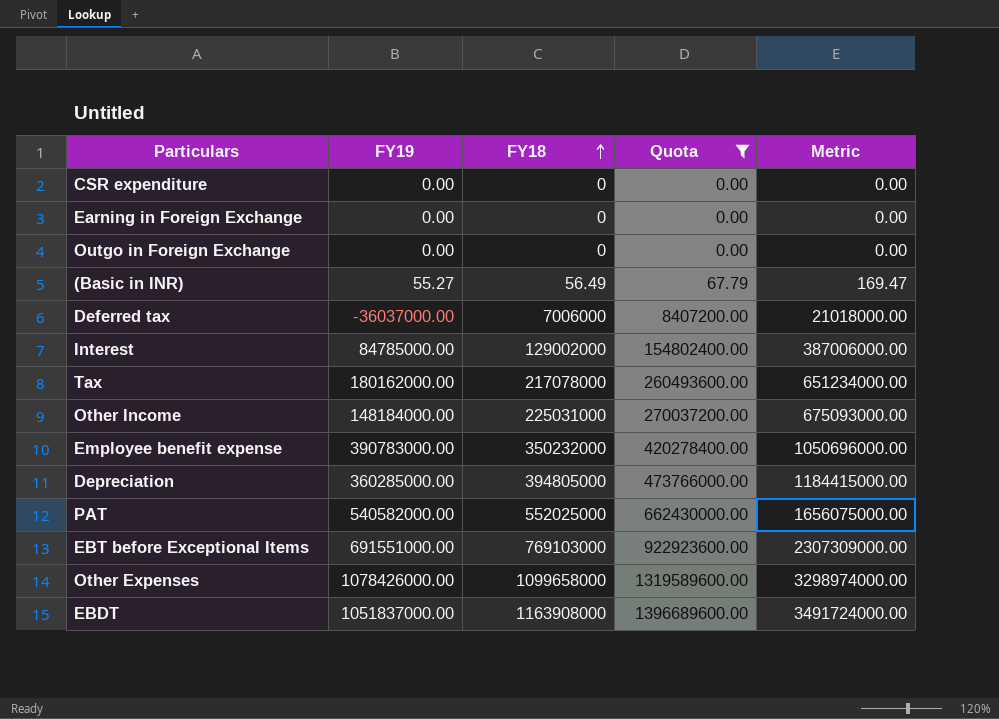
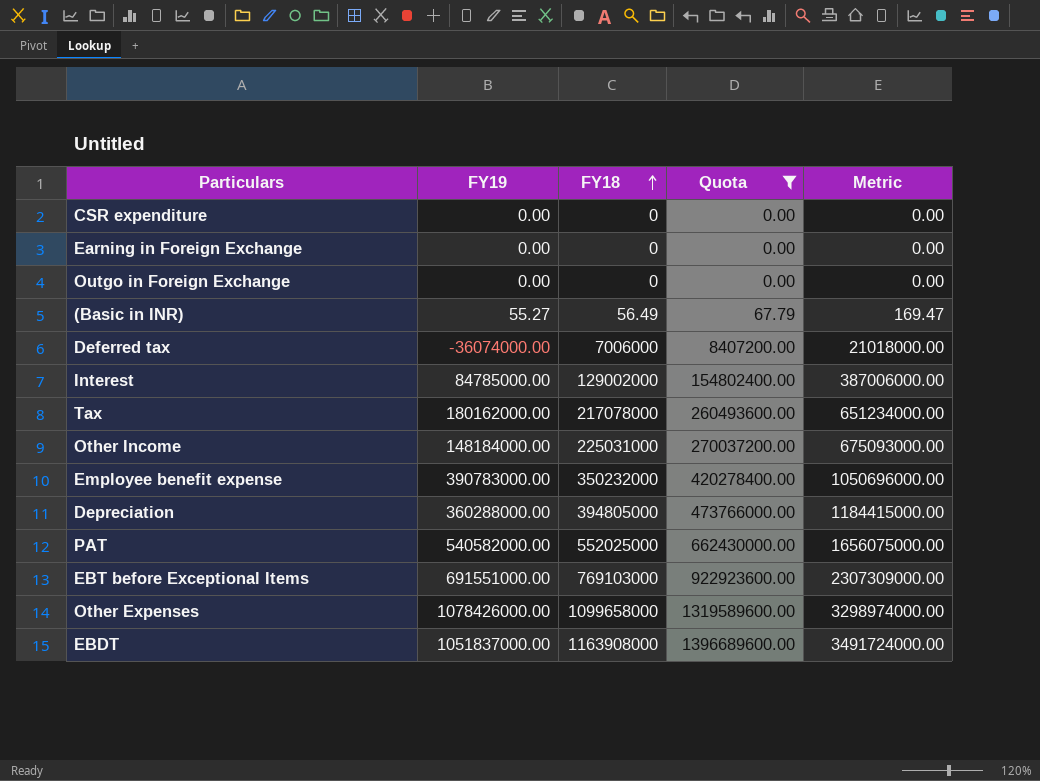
Deferred tax | FY19: -36037000.00 -> -36074000.00
Depreciation | FY19: 360285000.00 -> 360288000.00

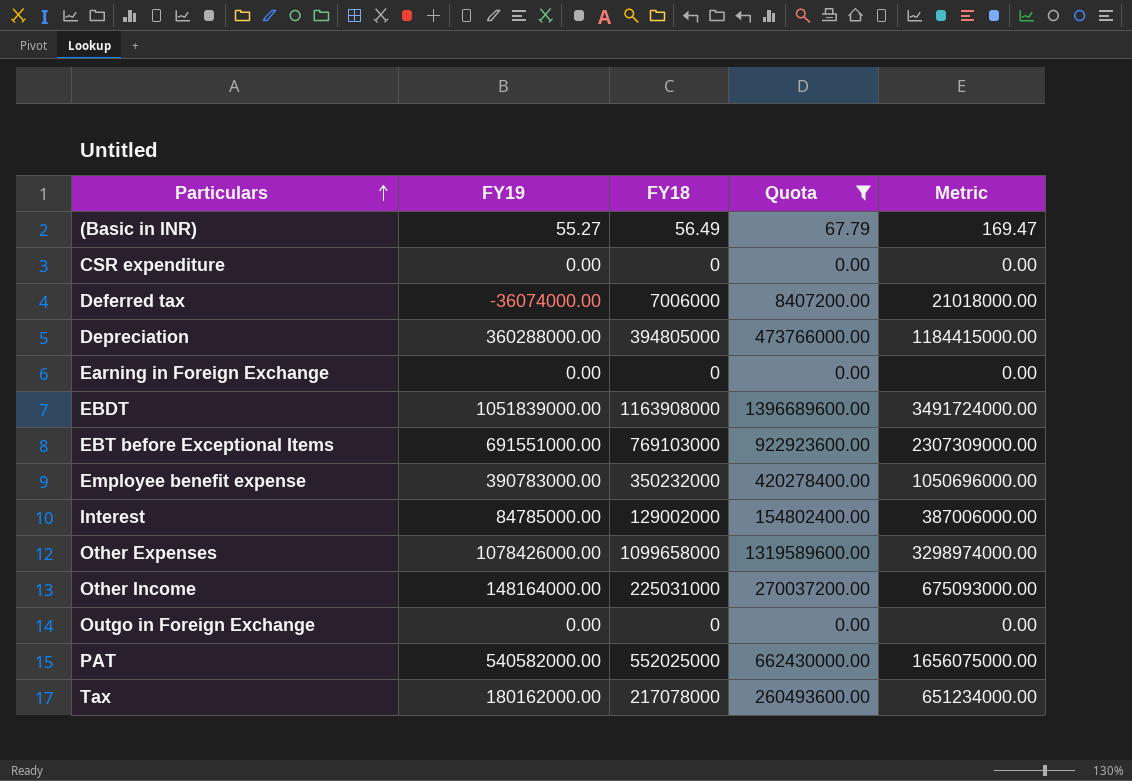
row order: FY18 ascending -> Particulars ascending
EBDT | FY19: 1051837000.00 -> 1051839000.00
Other Income | FY19: 148184000.00 -> 148164000.00

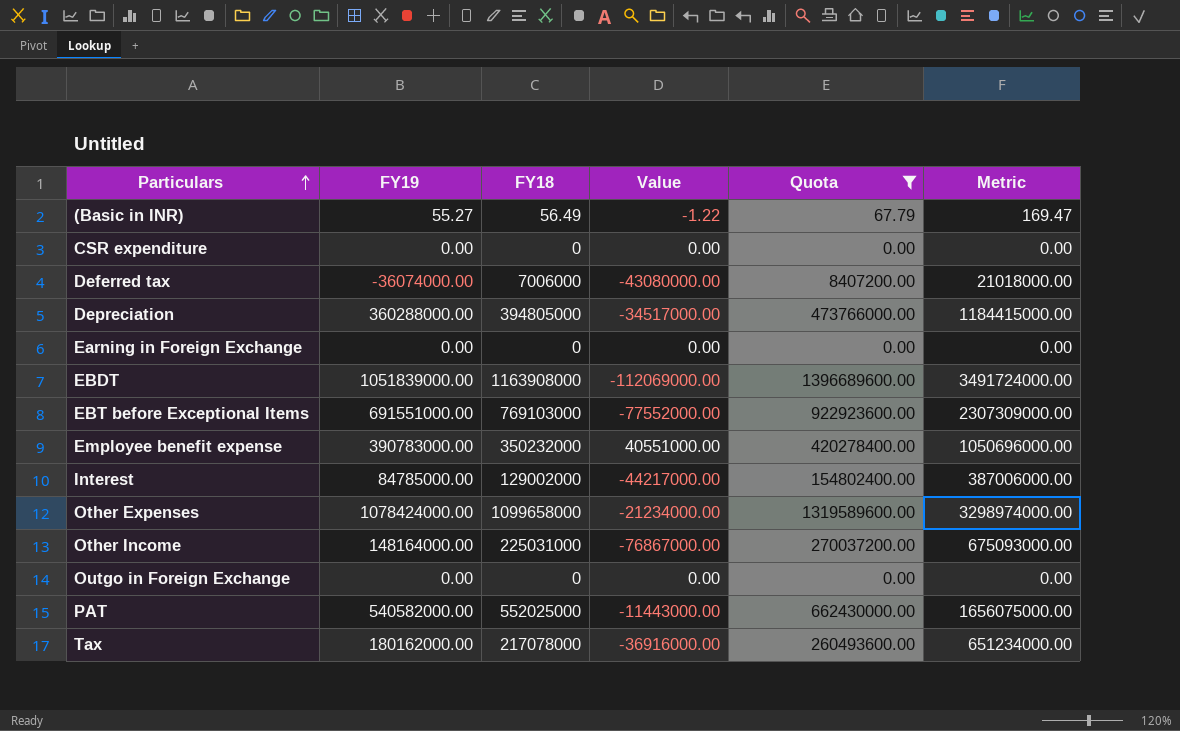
column Value | formula: none -> [FY19] - [FY18]
Other Expenses | FY19: 1078426000.00 -> 1078424000.00

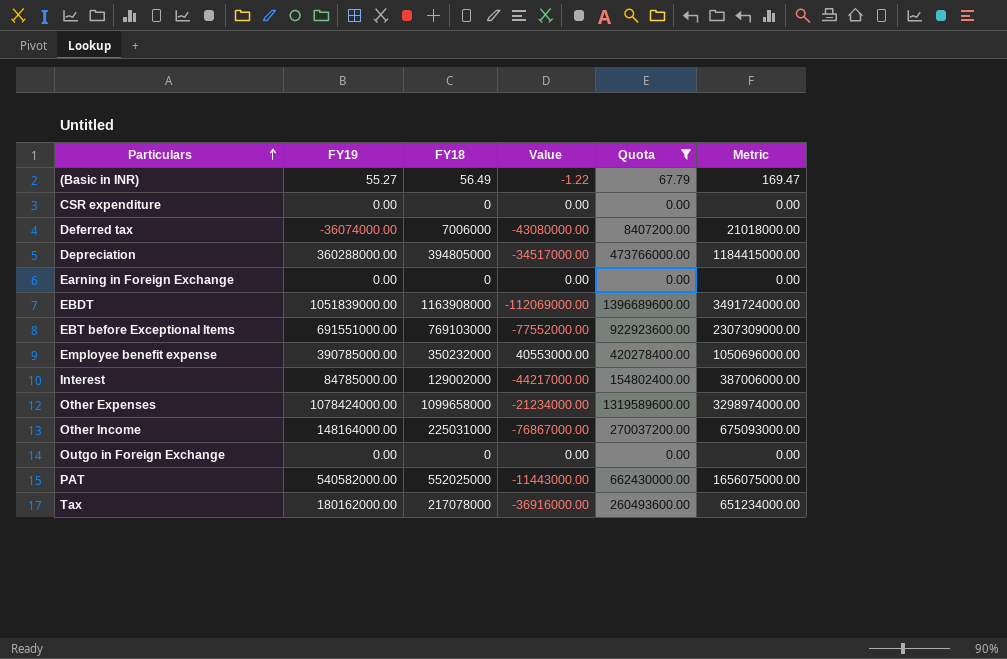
Employee benefit expense | FY19: 390783000.00 -> 390785000.00
Employee benefit expense | Value: 40551000.00 -> 40553000.00

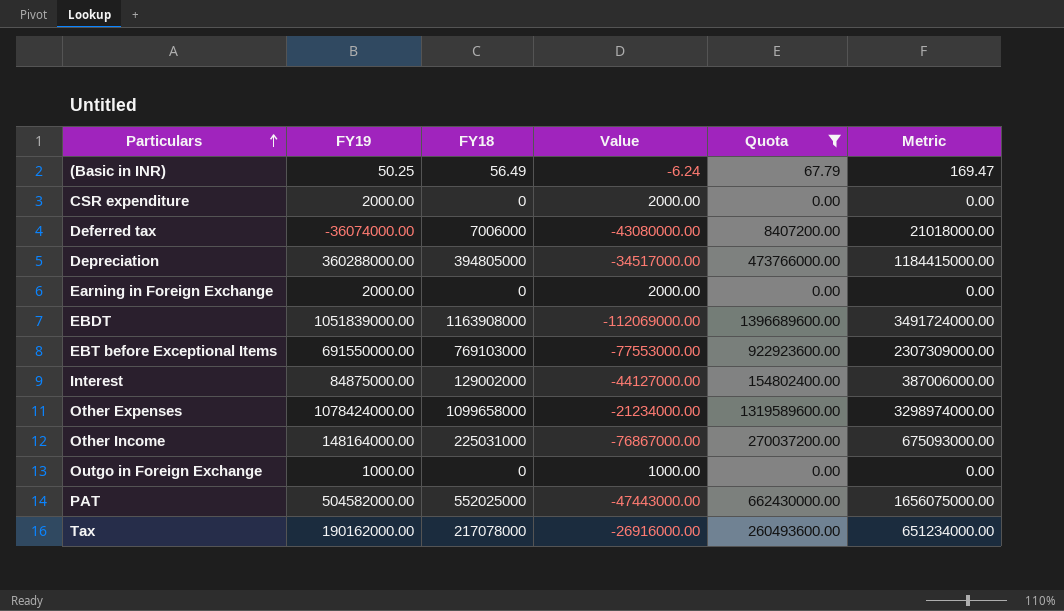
row Employee benefit expense: 390785000.00 | 350232000 | 40553000.00 | 420278400.00 | 1050696000.00 -> none
(Basic in INR) | FY19: 55.27 -> 50.25
(Basic in INR) | Value: -1.22 -> -6.24
CSR expenditure | FY19: 0.00 -> 2000.00
CSR expenditure | Value: 0.00 -> 2000.00
Earning in Foreign Exchange | FY19: 0.00 -> 2000.00
Earning in Foreign Exchange | Value: 0.00 -> 2000.00
EBT before Exceptional Items | FY19: 691551000.00 -> 691550000.00
EBT before Exceptional Items | Value: -77552000.00 -> -77553000.00
Interest | FY19: 84785000.00 -> 84875000.00
Interest | Value: -44217000.00 -> -44127000.00
Outgo in Foreign Exchange | FY19: 0.00 -> 1000.00
Outgo in Foreign Exchange | Value: 0.00 -> 1000.00
PAT | FY19: 540582000.00 -> 504582000.00
PAT | Value: -11443000.00 -> -47443000.00
Tax | FY19: 180162000.00 -> 190162000.00
Tax | Value: -36916000.00 -> -26916000.00

